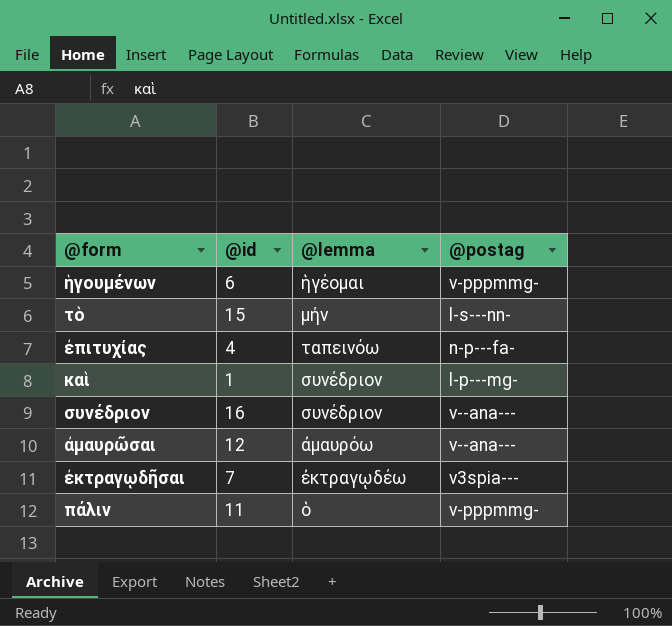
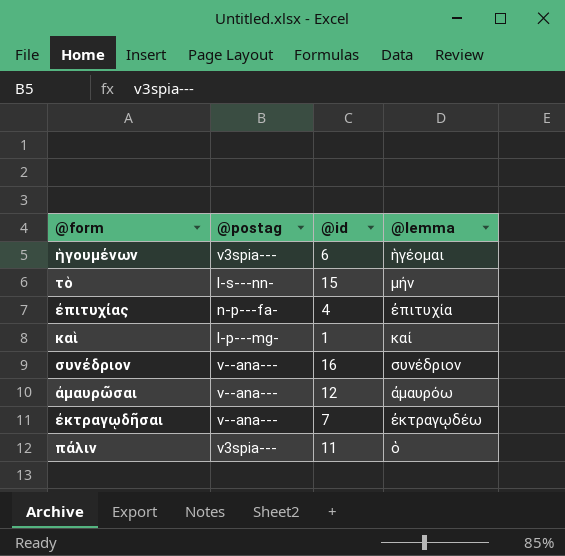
column @postag | position: 4 -> 2
ἡγουμένων | @postag: v-pppmmg- -> v3spia---
ἐπιτυχίας | @lemma: ταπεινόω -> ἐπιτυχία
καὶ | @lemma: συνέδριον -> καί
ἐκτραγῳδῆσαι | @postag: v3spia--- -> v--ana---
πάλιν | @postag: v-pppmmg- -> v3spia---

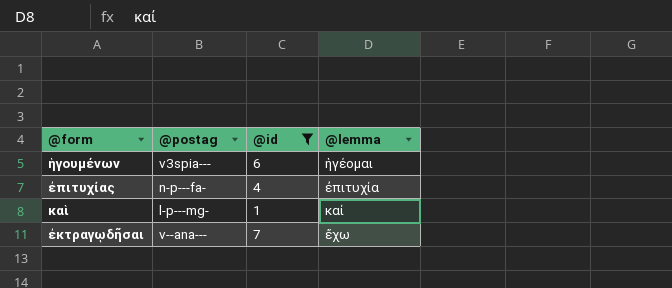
filter: none -> @id <= 7
ἐκτραγῳδῆσαι | @lemma: ἐκτραγῳδέω -> ἔχω

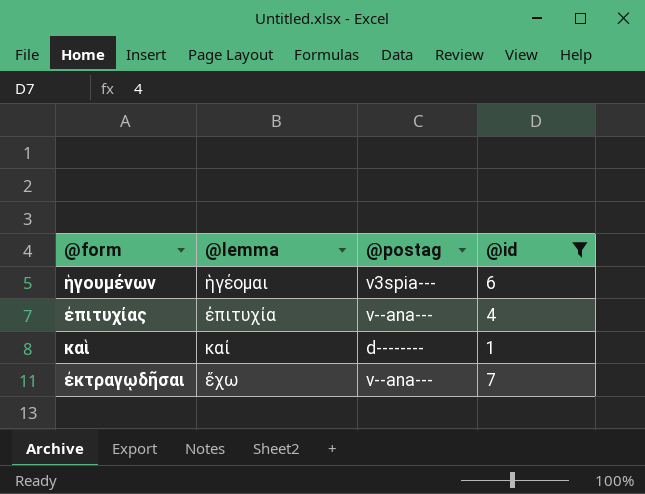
column @lemma | position: 4 -> 2
ἐπιτυχίας | @postag: n-p---fa- -> v--ana---
καὶ | @postag: l-p---mg- -> d--------

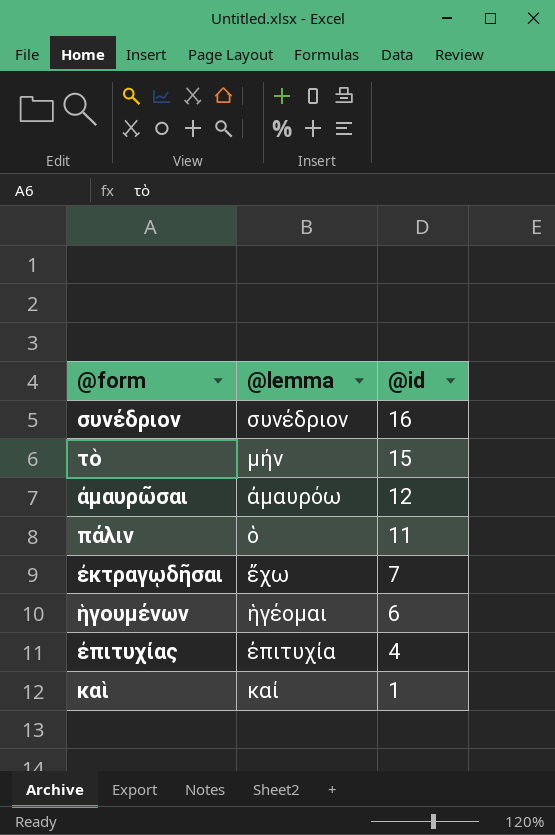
filter: @id <= 7 -> none
row order: none -> @id descending
column @postag | position: 3 -> none

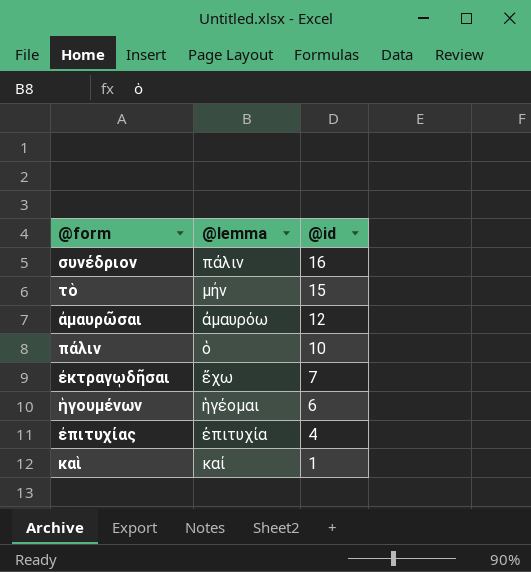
συνέδριον | @lemma: συνέδριον -> πάλιν
πάλιν | @id: 11 -> 10

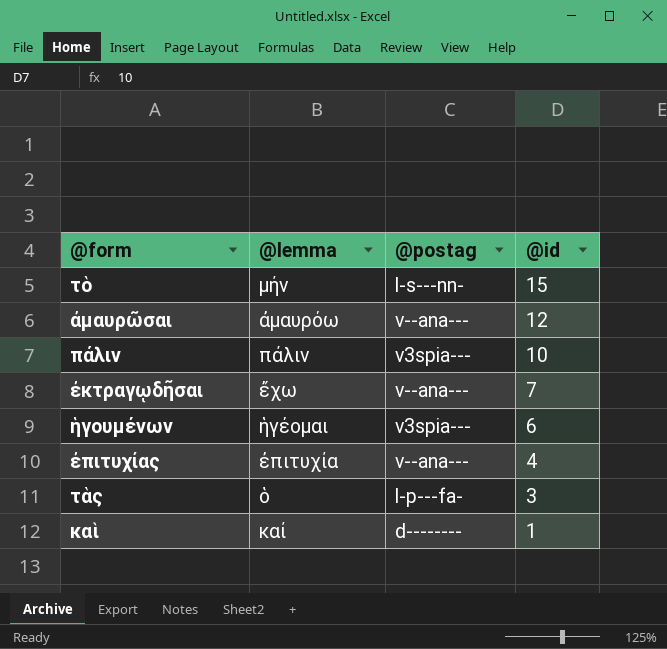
column @postag | position: none -> 3
row συνέδριον: πάλιν | 16 -> none
πάλιν | @lemma: ὁ -> πάλιν
row τὰς: none -> ὁ | l-p---fa- | 3

